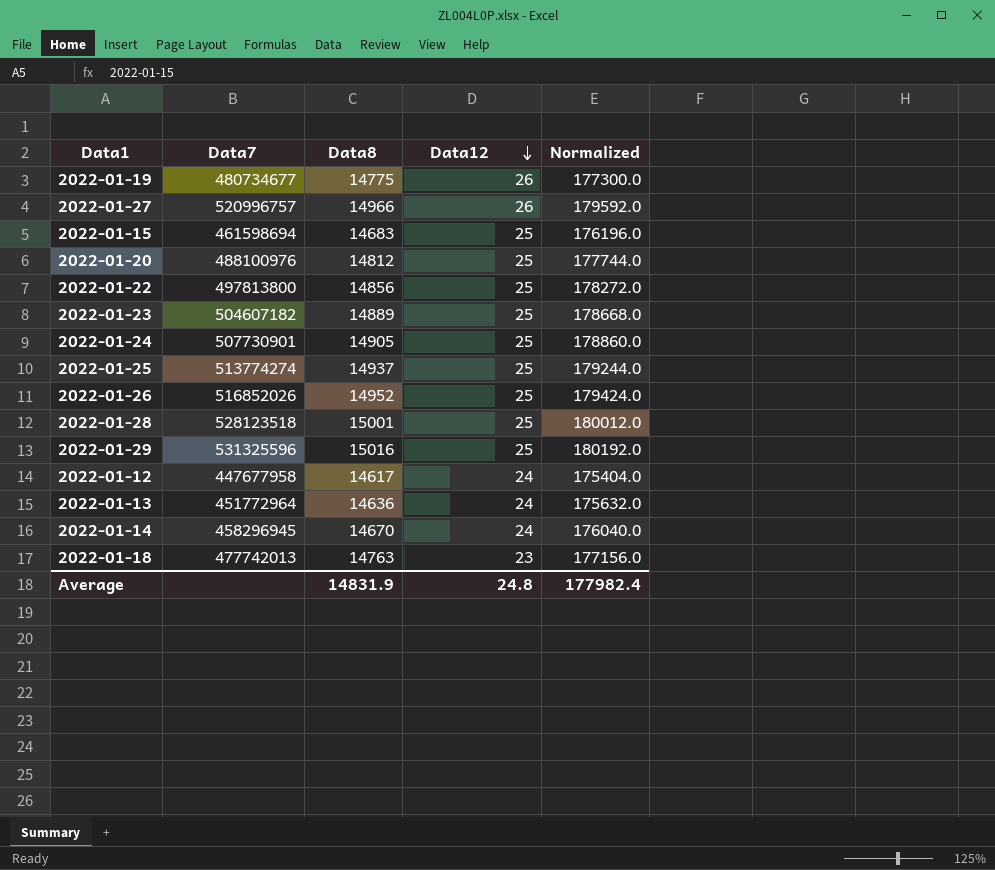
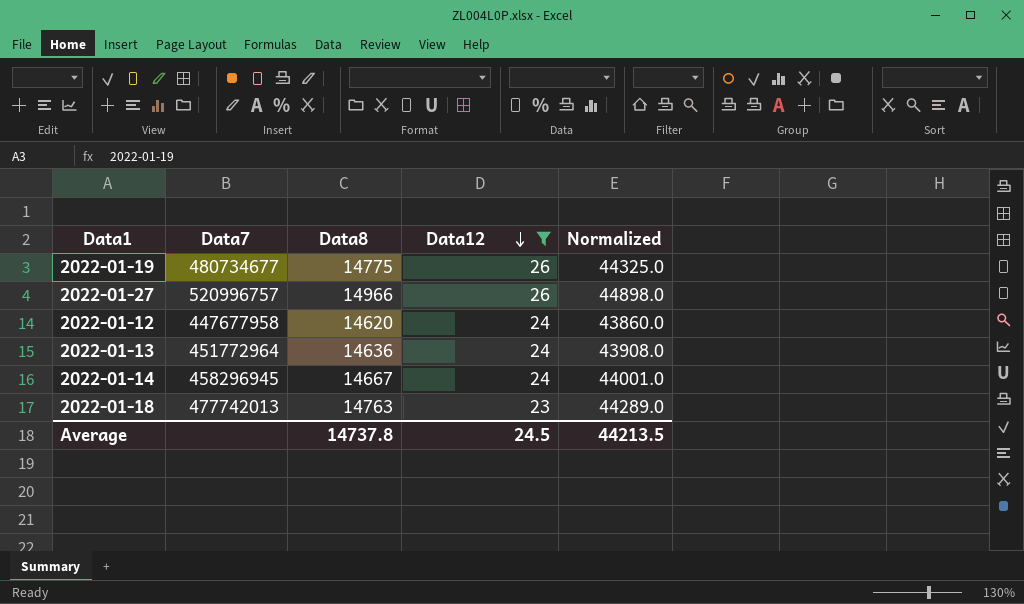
filter: none -> Data12 != 25
column Normalized | formula: [Data8] * 12 -> [Data8] * 3
2022-01-12 | Data8: 14617 -> 14620
2022-01-14 | Data8: 14670 -> 14667
Average | Data8: 14831.9 -> 14737.8
Average | Data12: 24.8 -> 24.5
Average | Normalized: 177982.4 -> 44213.5

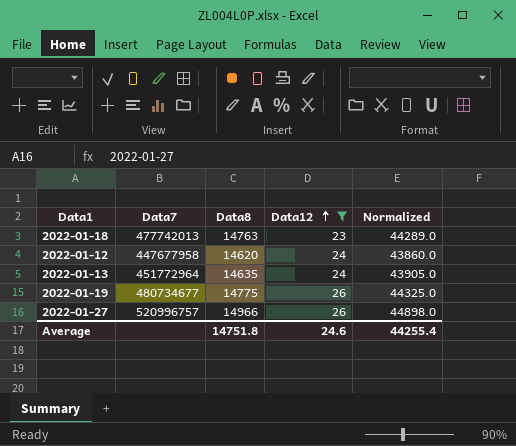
row order: Data12 descending -> Data12 ascending
row 2022-01-14: 458296945 | 14667 | 24 | 44001.0 -> none
2022-01-13 | Data8: 14636 -> 14635
2022-01-13 | Normalized: 43908.0 -> 43905.0
Average | Data8: 14737.8 -> 14751.8
Average | Data12: 24.5 -> 24.6
Average | Normalized: 44213.5 -> 44255.4

